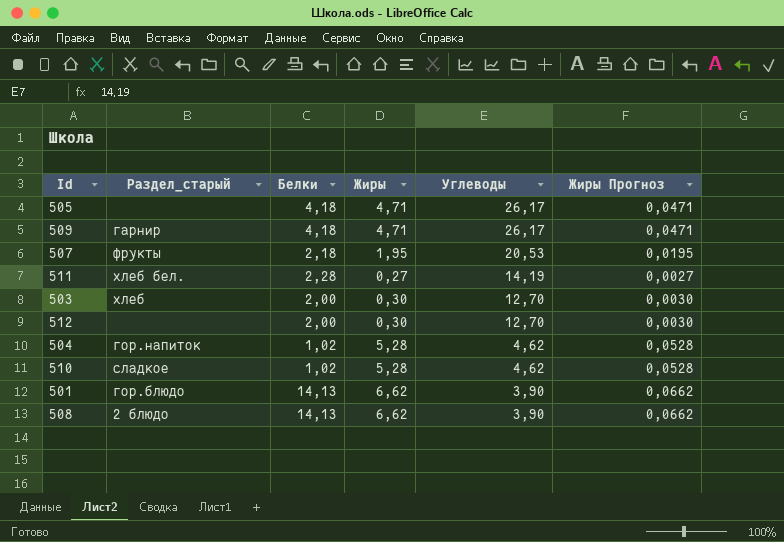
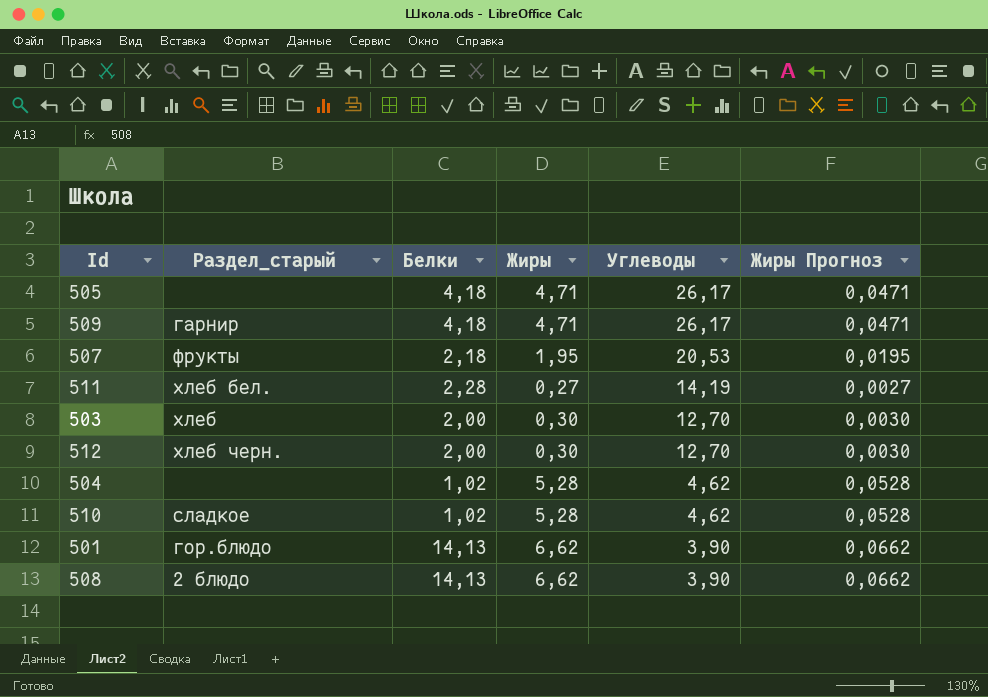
512 | Раздел_старый: none -> хлеб черн.
504 | Раздел_старый: гор.напиток -> none

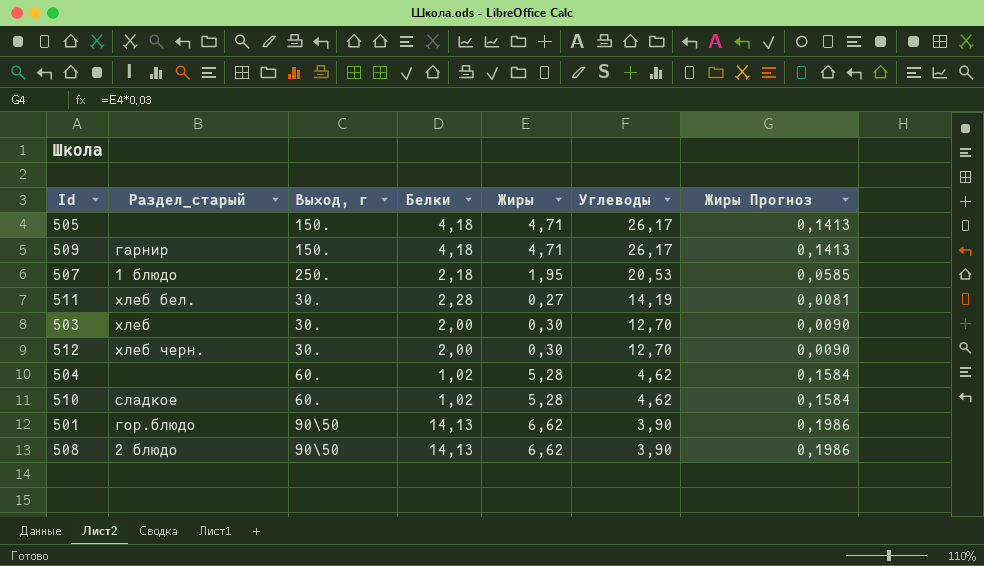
column Выход, г | position: none -> 3
column Жиры Прогноз | formula: [Жиры] * 0,01 -> [Жиры] * 0,03
507 | Раздел_старый: фрукты -> 1 блюдо

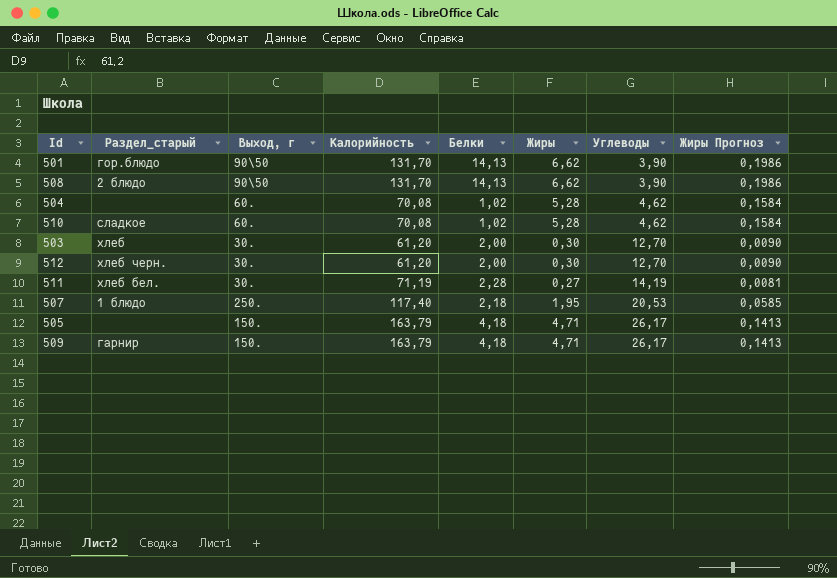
row order: Углеводы descending -> Углеводы ascending
column Калорийность | position: none -> 4

